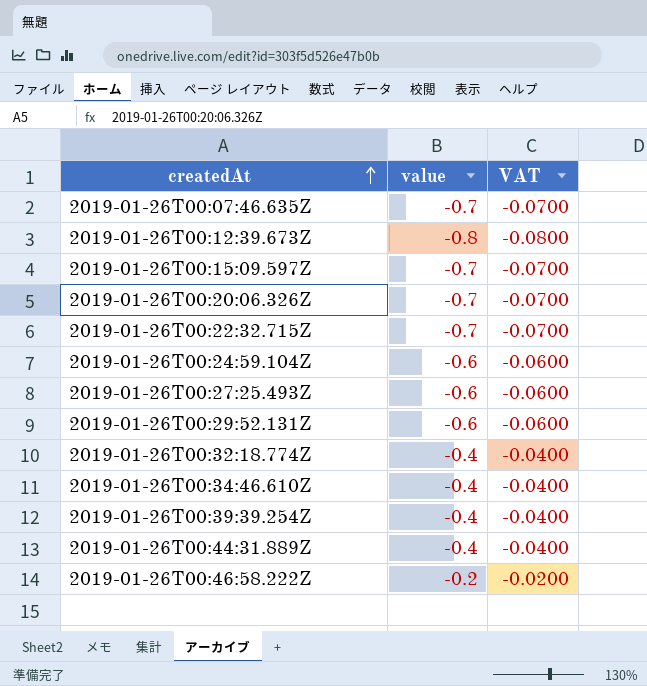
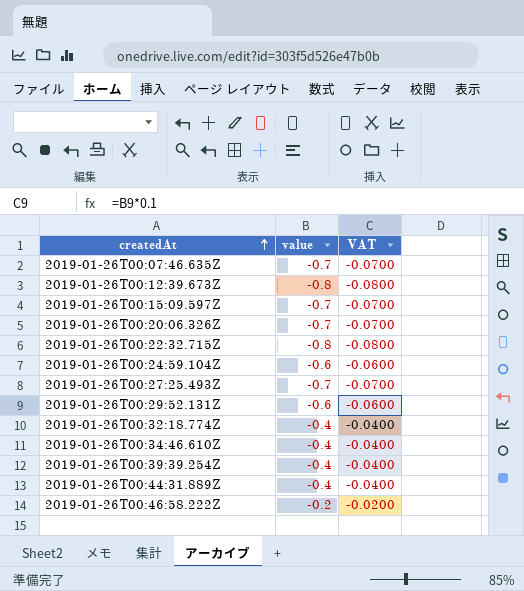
2019-01-26T00:22:32.715Z | value: -0.7 -> -0.8
2019-01-26T00:22:32.715Z | VAT: -0.0700 -> -0.0800
2019-01-26T00:27:25.493Z | value: -0.6 -> -0.7
2019-01-26T00:27:25.493Z | VAT: -0.0600 -> -0.0700

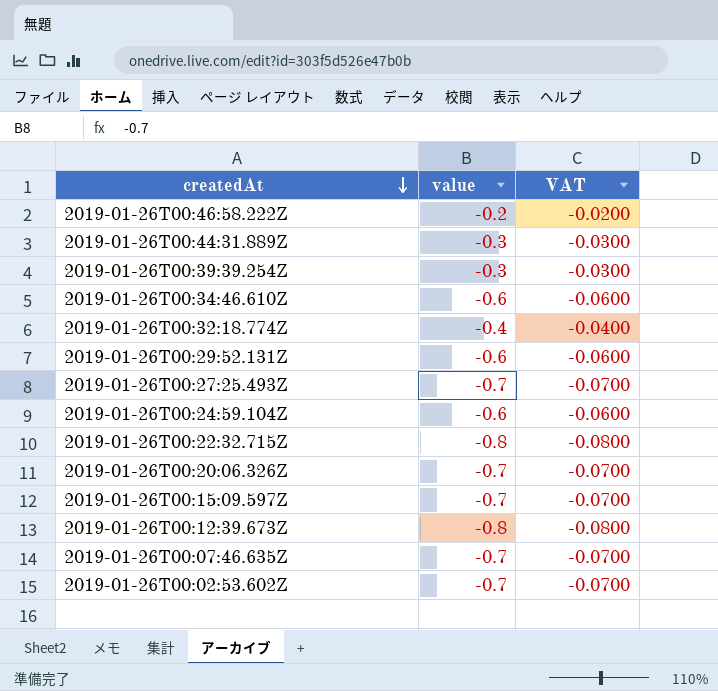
row order: createdAt ascending -> createdAt descending
2019-01-26T00:44:31.889Z | value: -0.4 -> -0.3
2019-01-26T00:44:31.889Z | VAT: -0.0400 -> -0.0300
2019-01-26T00:39:39.254Z | value: -0.4 -> -0.3
2019-01-26T00:39:39.254Z | VAT: -0.0400 -> -0.0300
2019-01-26T00:34:46.610Z | value: -0.4 -> -0.6
2019-01-26T00:34:46.610Z | VAT: -0.0400 -> -0.0600
row 2019-01-26T00:02:53.602Z: none -> -0.7 | -0.0700

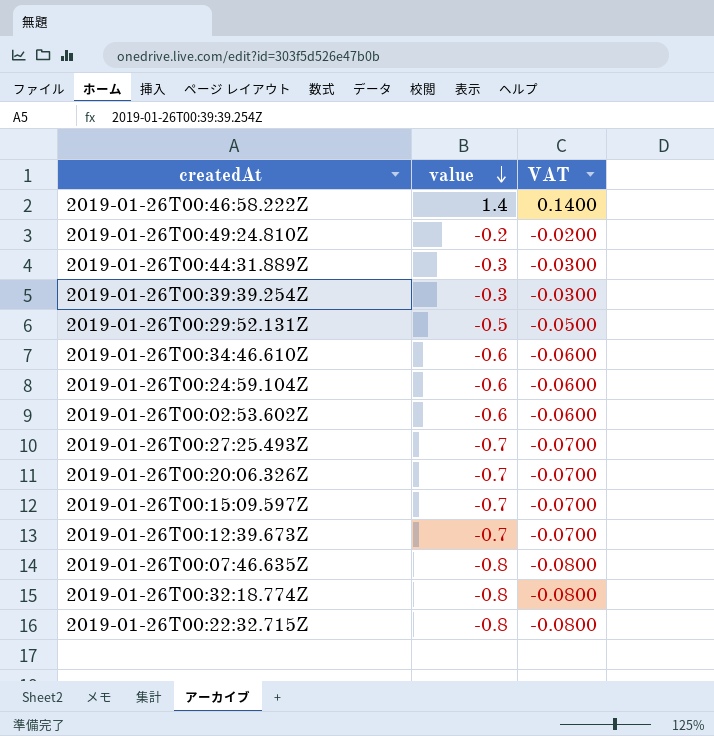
row order: createdAt descending -> value descending
2019-01-26T00:46:58.222Z | value: -0.2 -> 1.4
2019-01-26T00:46:58.222Z | VAT: -0.0200 -> 0.1400
row 2019-01-26T00:49:24.810Z: none -> -0.2 | -0.0200
2019-01-26T00:29:52.131Z | value: -0.6 -> -0.5
2019-01-26T00:29:52.131Z | VAT: -0.0600 -> -0.0500
2019-01-26T00:02:53.602Z | value: -0.7 -> -0.6
2019-01-26T00:02:53.602Z | VAT: -0.0700 -> -0.0600
2019-01-26T00:12:39.673Z | value: -0.8 -> -0.7
2019-01-26T00:12:39.673Z | VAT: -0.0800 -> -0.0700
2019-01-26T00:07:46.635Z | value: -0.7 -> -0.8
2019-01-26T00:07:46.635Z | VAT: -0.0700 -> -0.0800
2019-01-26T00:32:18.774Z | value: -0.4 -> -0.8
2019-01-26T00:32:18.774Z | VAT: -0.0400 -> -0.0800

